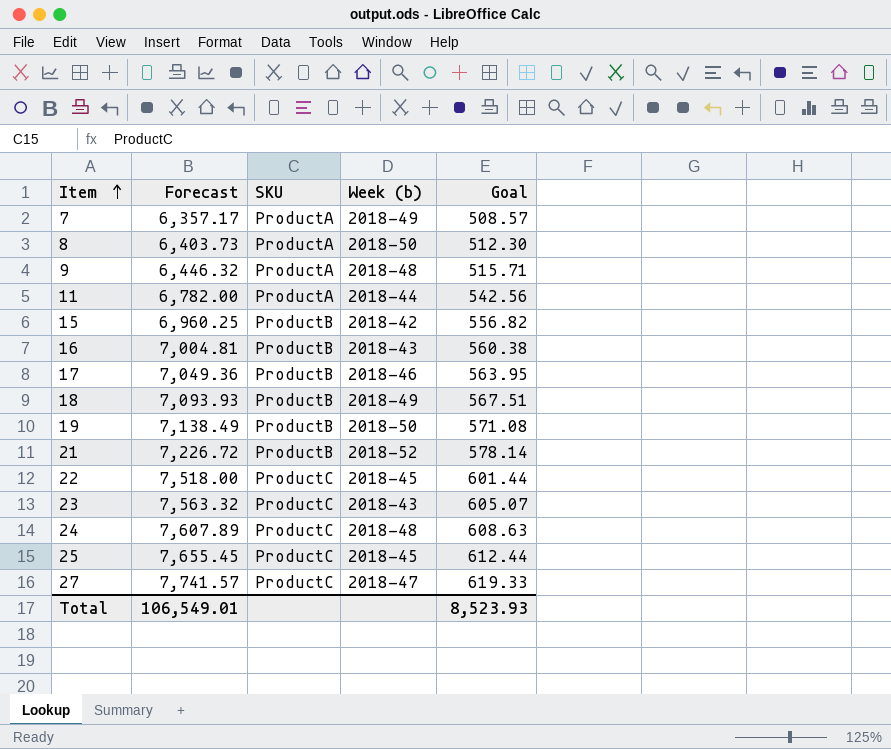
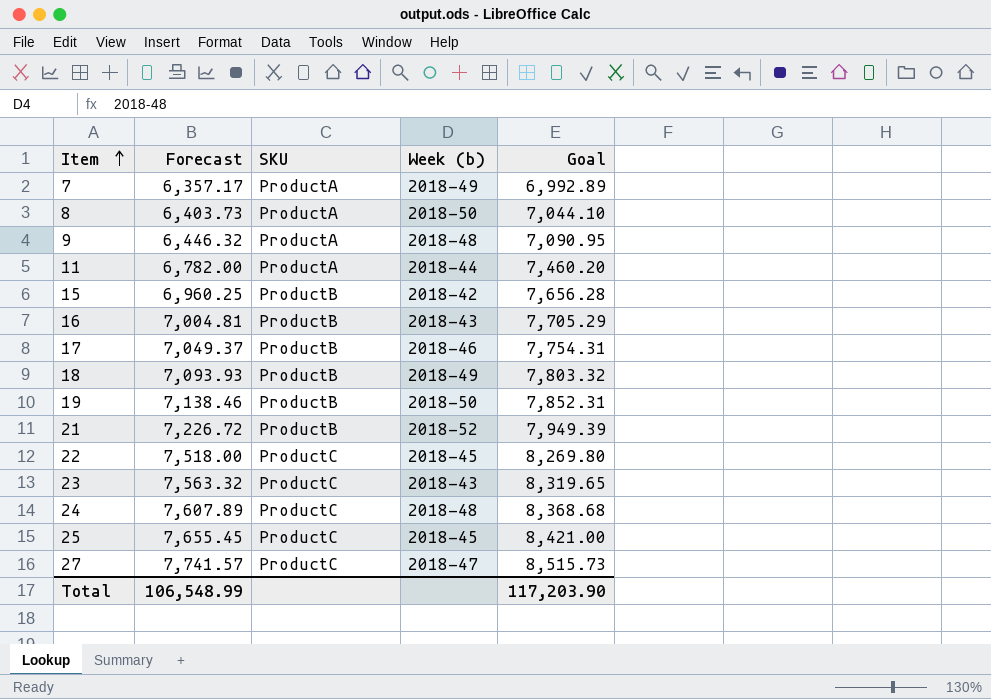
column Goal | formula: [Forecast] * 0.08 -> [Forecast] * 1.1
17 | Forecast: 7,049.36 -> 7,049.37
19 | Forecast: 7,138.49 -> 7,138.46
Total | Forecast: 106,549.01 -> 106,548.99
Total | Goal: 8,523.93 -> 117,203.90

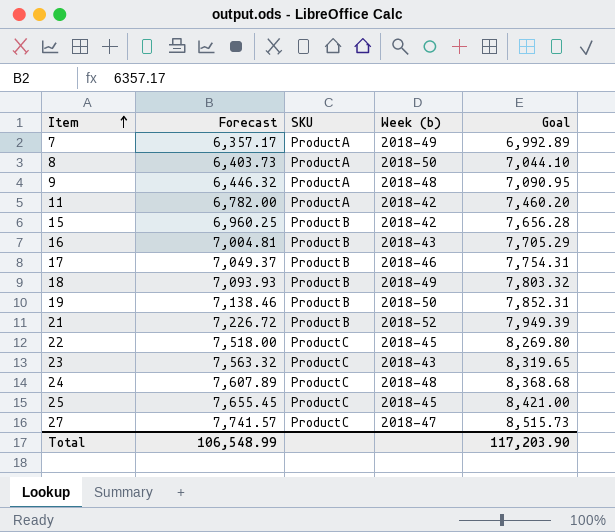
11 | Week (b): 2018-44 -> 2018-42

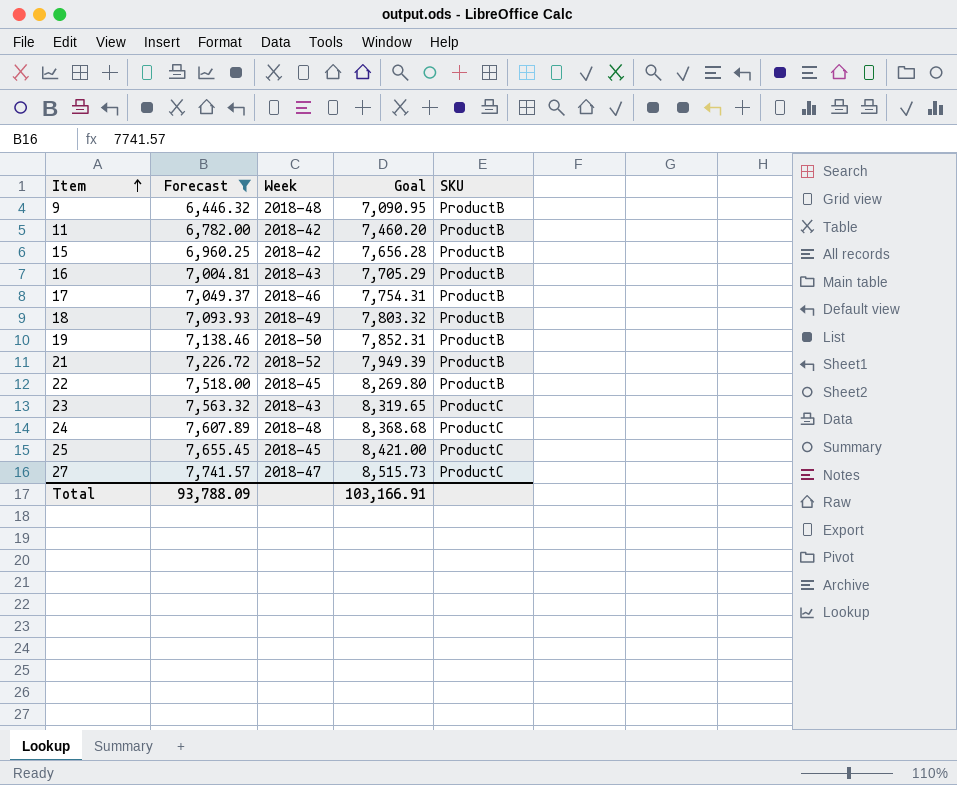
filter: none -> Forecast >= 6,446.32
column name: Week (b) -> Week
column SKU | position: 3 -> 5
9 | SKU: ProductA -> ProductB
11 | SKU: ProductA -> ProductB
22 | SKU: ProductC -> ProductB
Total | Forecast: 106,548.99 -> 93,788.09
Total | Goal: 117,203.90 -> 103,166.91

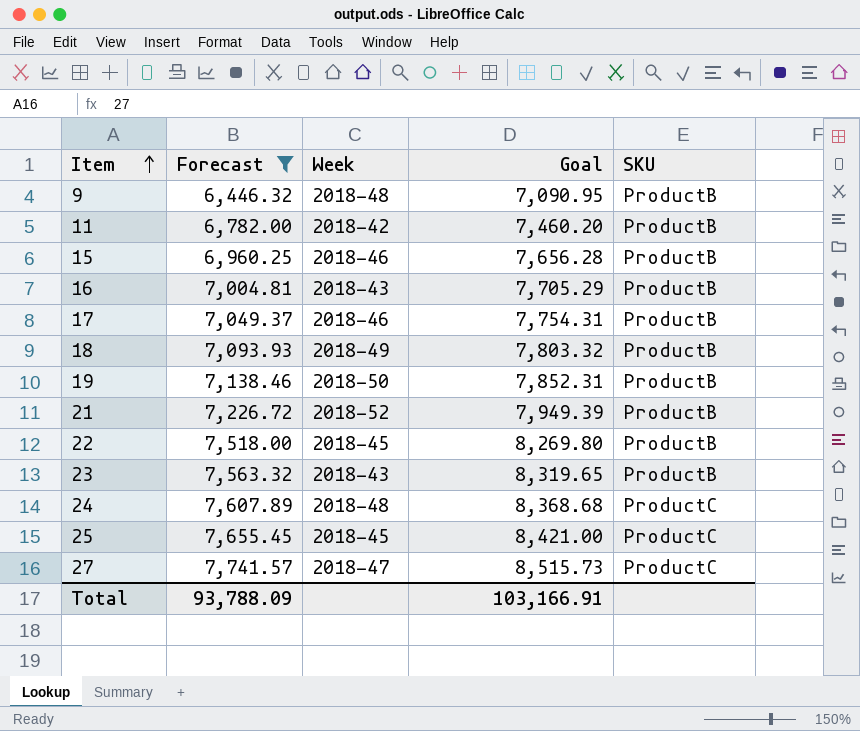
15 | Week: 2018-42 -> 2018-46
23 | SKU: ProductC -> ProductB

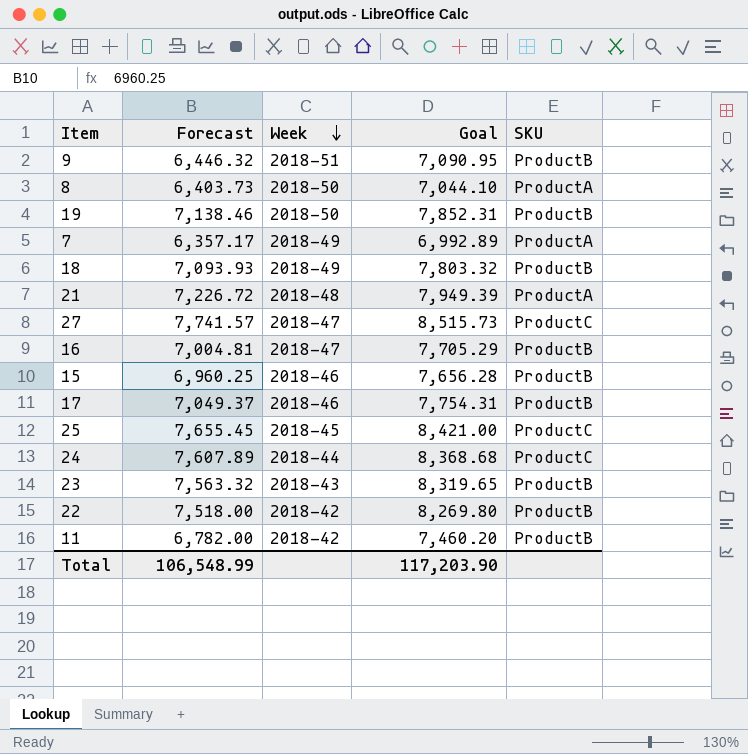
filter: Forecast >= 6,446.32 -> none
row order: Item ascending -> Week descending
9 | Week: 2018-48 -> 2018-51
21 | Week: 2018-52 -> 2018-48
21 | SKU: ProductB -> ProductA
16 | Week: 2018-43 -> 2018-47
24 | Week: 2018-48 -> 2018-44
22 | Week: 2018-45 -> 2018-42
Total | Forecast: 93,788.09 -> 106,548.99
Total | Goal: 103,166.91 -> 117,203.90

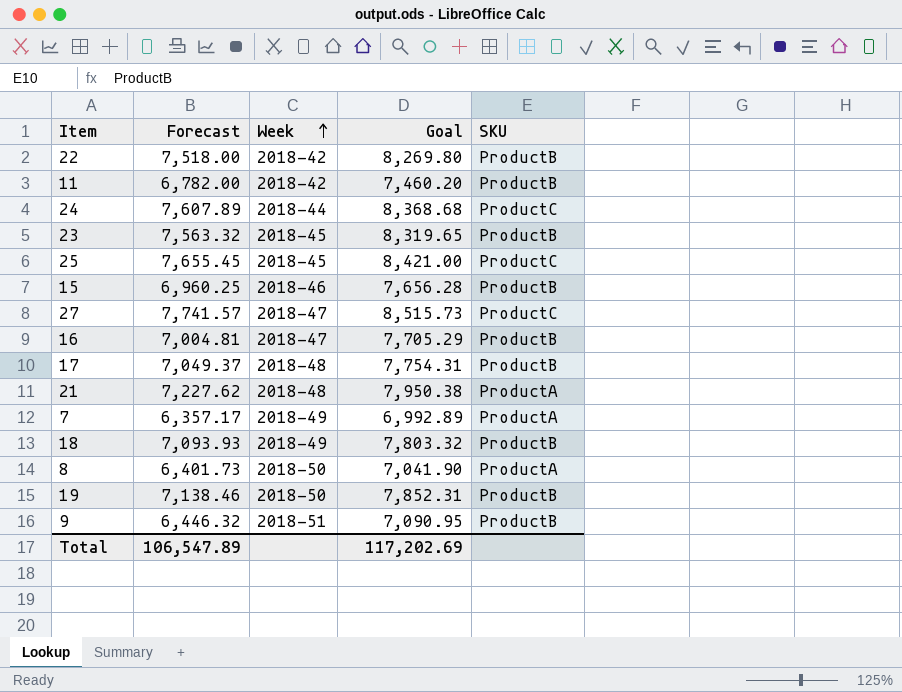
row order: Week descending -> Week ascending
23 | Week: 2018-43 -> 2018-45
17 | Week: 2018-46 -> 2018-48
21 | Forecast: 7,226.72 -> 7,227.62
21 | Goal: 7,949.39 -> 7,950.38
8 | Forecast: 6,403.73 -> 6,401.73
8 | Goal: 7,044.10 -> 7,041.90
Total | Forecast: 106,548.99 -> 106,547.89
Total | Goal: 117,203.90 -> 117,202.69

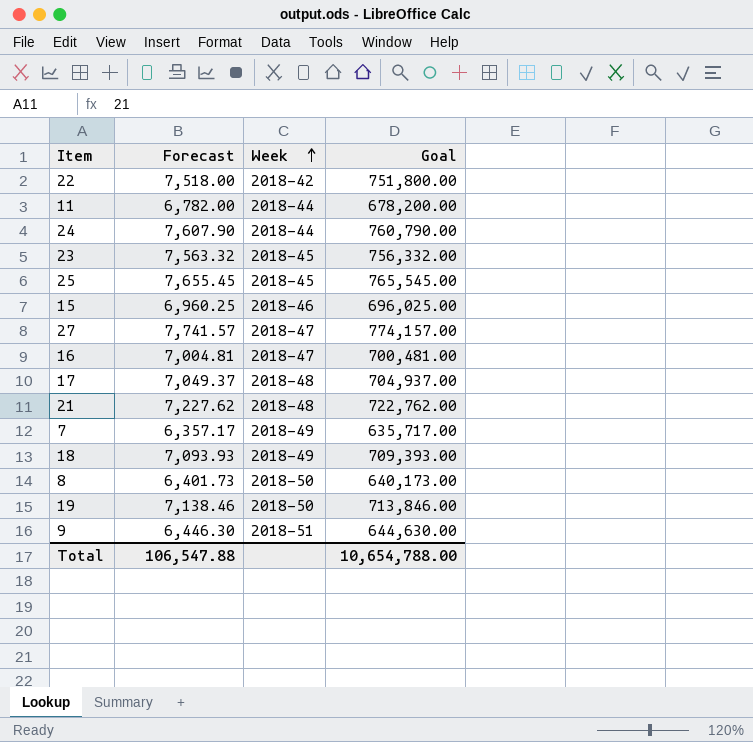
column SKU | position: 5 -> none
column Goal | formula: [Forecast] * 1.1 -> [Forecast] * 100
11 | Week: 2018-42 -> 2018-44
24 | Forecast: 7,607.89 -> 7,607.90
9 | Forecast: 6,446.32 -> 6,446.30
Total | Forecast: 106,547.89 -> 106,547.88
Total | Goal: 117,202.69 -> 10,654,788.00

